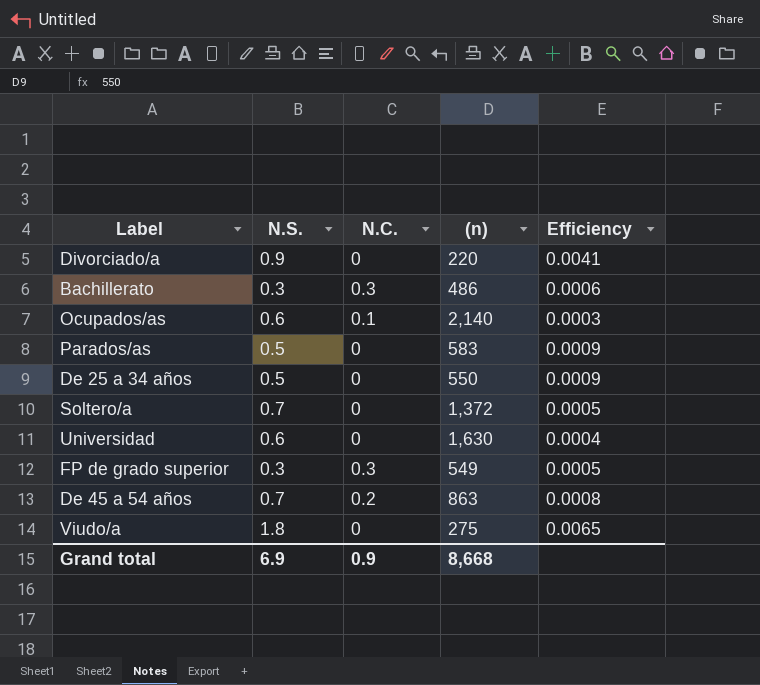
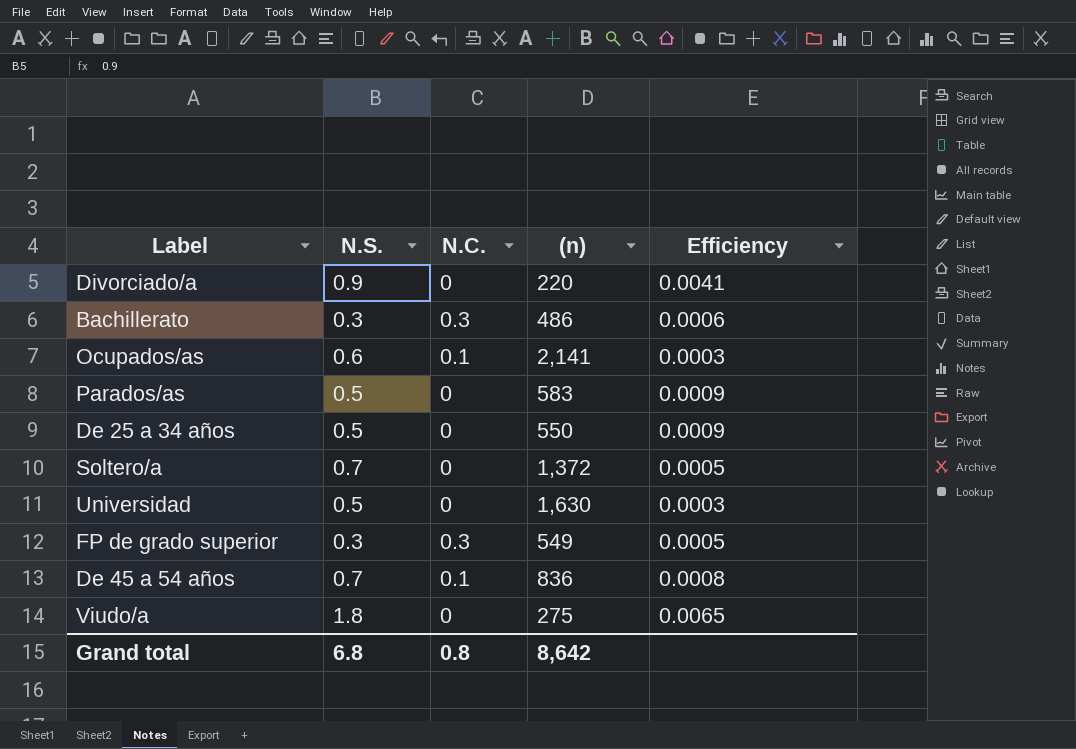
Ocupados/as | (n): 2,140 -> 2,141
Universidad | N.S.: 0.6 -> 0.5
Universidad | Efficiency: 0.0004 -> 0.0003
De 45 a 54 años | N.C.: 0.2 -> 0.1
De 45 a 54 años | (n): 863 -> 836
Grand total | N.S.: 6.9 -> 6.8
Grand total | N.C.: 0.9 -> 0.8
Grand total | (n): 8,668 -> 8,642

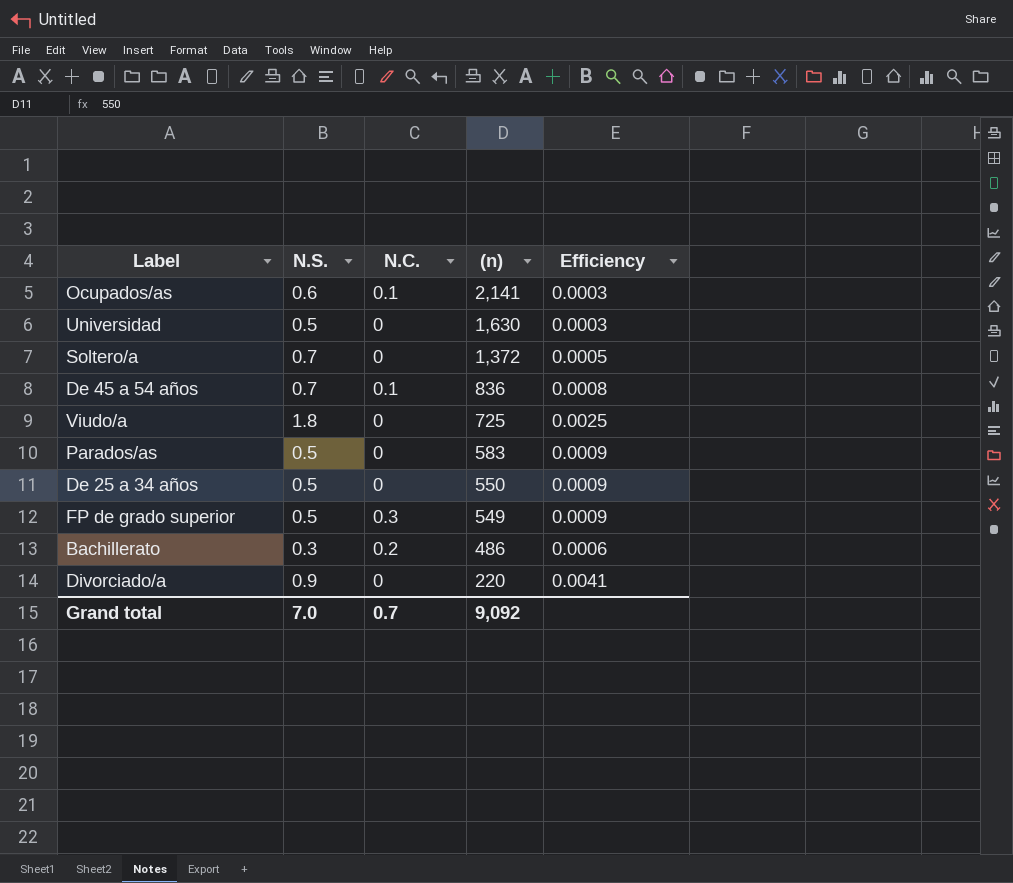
row order: none -> (n) descending
Viudo/a | (n): 275 -> 725
Viudo/a | Efficiency: 0.0065 -> 0.0025
FP de grado superior | N.S.: 0.3 -> 0.5
FP de grado superior | Efficiency: 0.0005 -> 0.0009
Bachillerato | N.C.: 0.3 -> 0.2
Grand total | N.S.: 6.8 -> 7.0
Grand total | N.C.: 0.8 -> 0.7
Grand total | (n): 8,642 -> 9,092

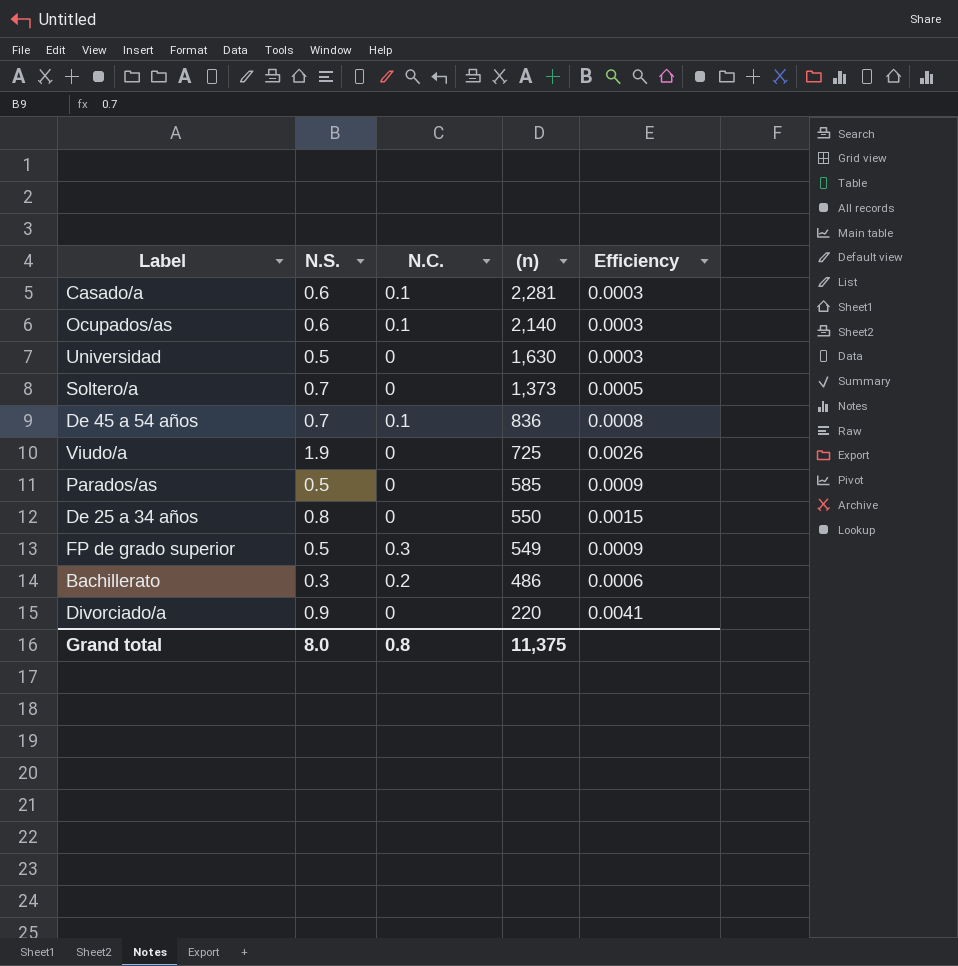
row Casado/a: none -> 0.6 | 0.1 | 2,281 | 0.0003
Ocupados/as | (n): 2,141 -> 2,140
Soltero/a | (n): 1,372 -> 1,373
Viudo/a | N.S.: 1.8 -> 1.9
Viudo/a | Efficiency: 0.0025 -> 0.0026
Parados/as | (n): 583 -> 585
De 25 a 34 años | N.S.: 0.5 -> 0.8
De 25 a 34 años | Efficiency: 0.0009 -> 0.0015
Grand total | N.S.: 7.0 -> 8.0
Grand total | N.C.: 0.7 -> 0.8
Grand total | (n): 9,092 -> 11,375

